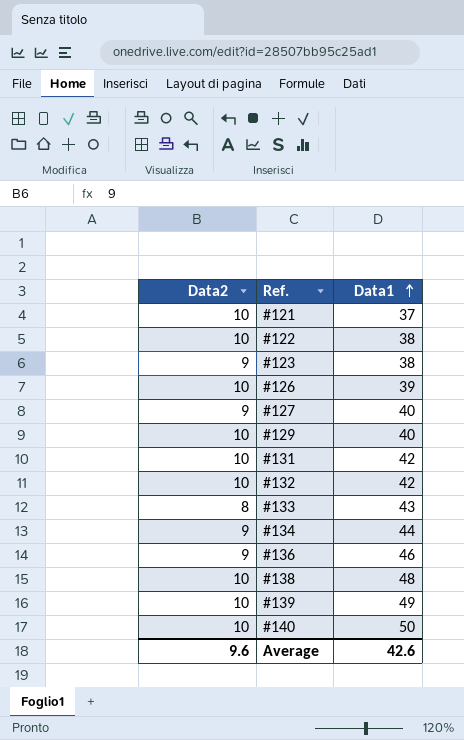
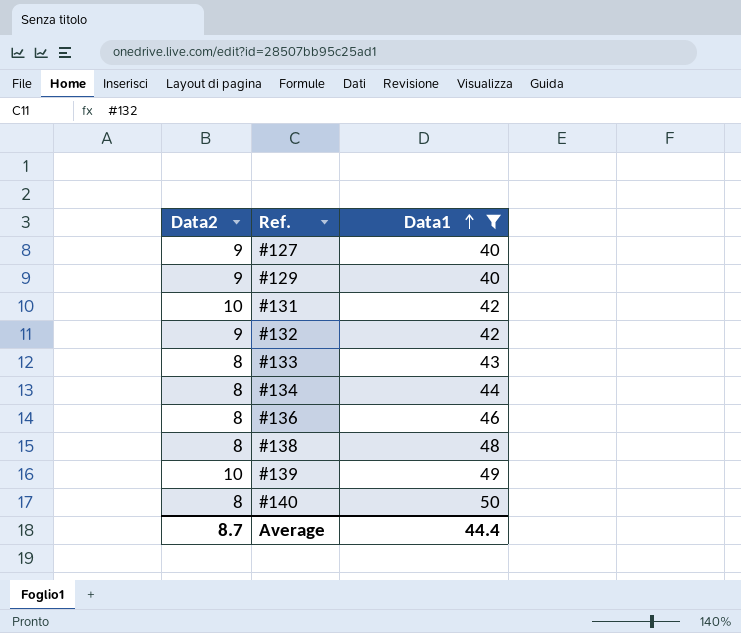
filter: none -> Data1 >= 40
#129 | Data2: 10 -> 9
#132 | Data2: 10 -> 9
#134 | Data2: 9 -> 8
#136 | Data2: 9 -> 8
#138 | Data2: 10 -> 8
#140 | Data2: 10 -> 8
Average | Data2: 9.6 -> 8.7
Average | Data1: 42.6 -> 44.4

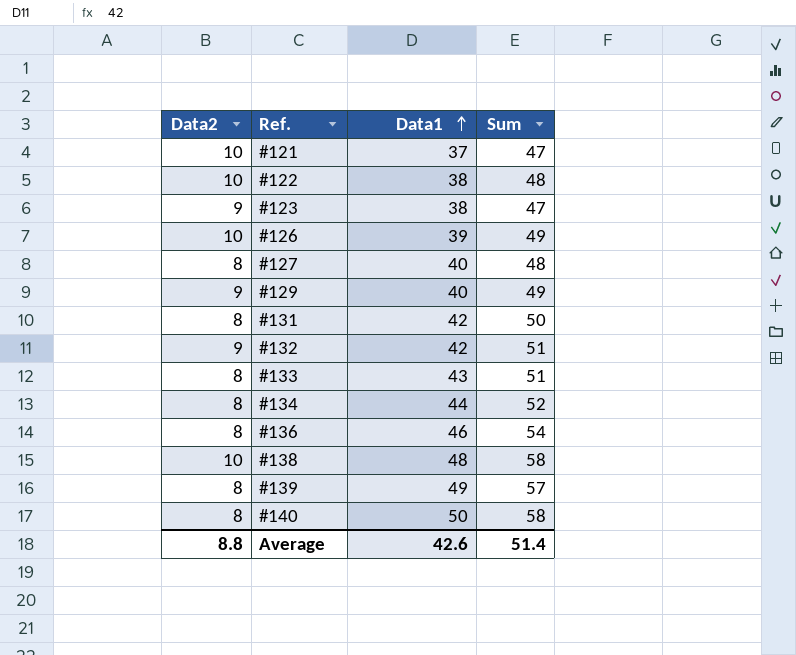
filter: Data1 >= 40 -> none
column Sum | formula: none -> [Data2] + [Data1]
#127 | Data2: 9 -> 8
#131 | Data2: 10 -> 8
#138 | Data2: 8 -> 10
#139 | Data2: 10 -> 8
Average | Data2: 8.7 -> 8.8
Average | Data1: 44.4 -> 42.6

